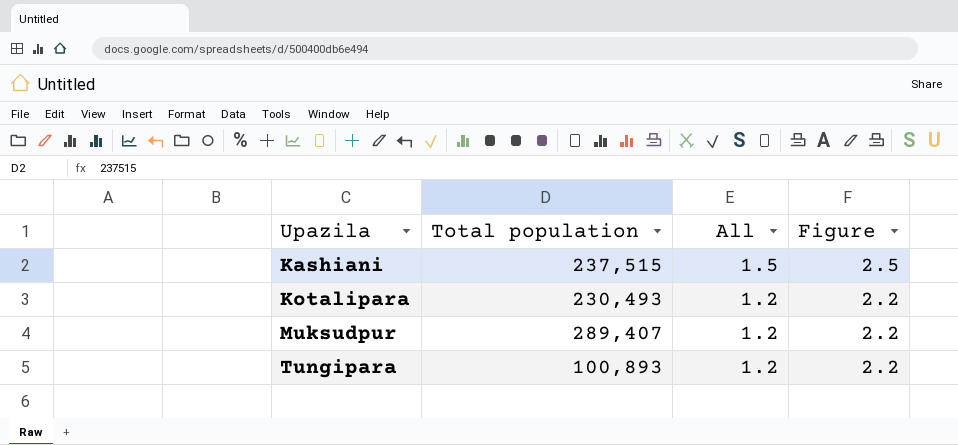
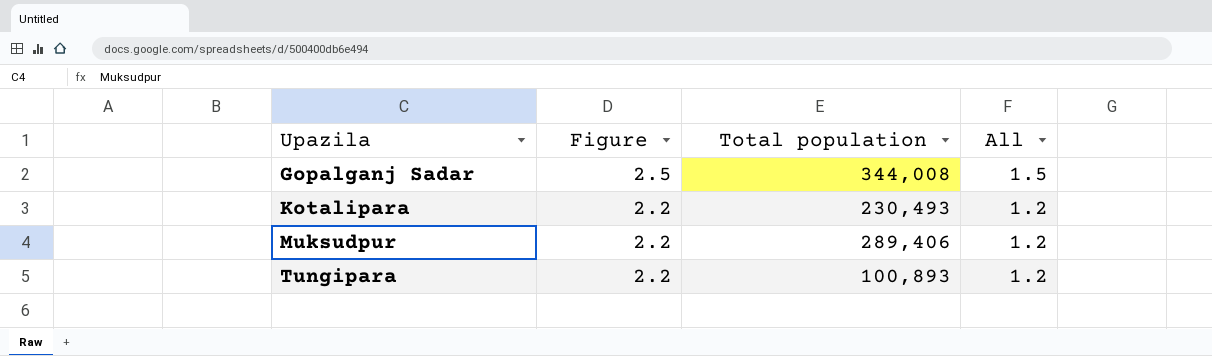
column Figure | position: 4 -> 2
row Kashiani: 237,515 | 1.5 | 2.5 -> none
row Gopalganj Sadar: none -> 2.5 | 344,008 | 1.5
Muksudpur | Total population: 289,407 -> 289,406

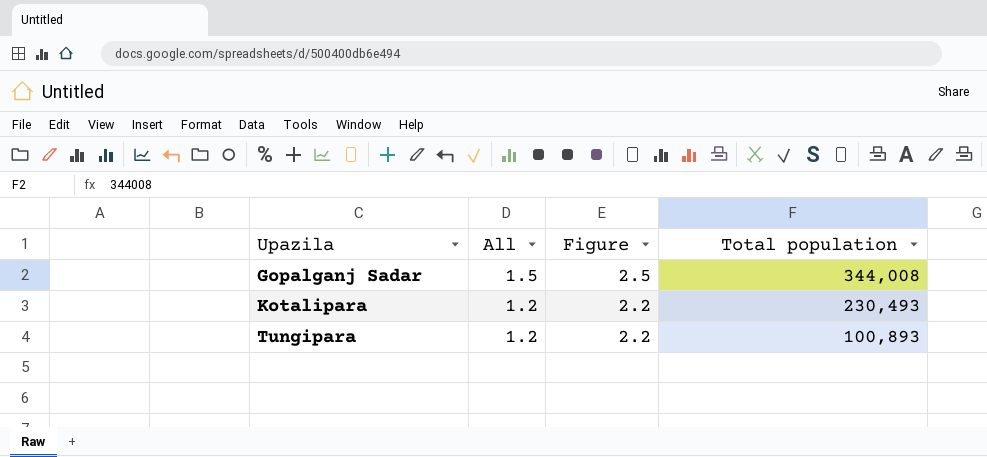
column All | position: 4 -> 2
row Muksudpur: 2.2 | 289,406 | 1.2 -> none

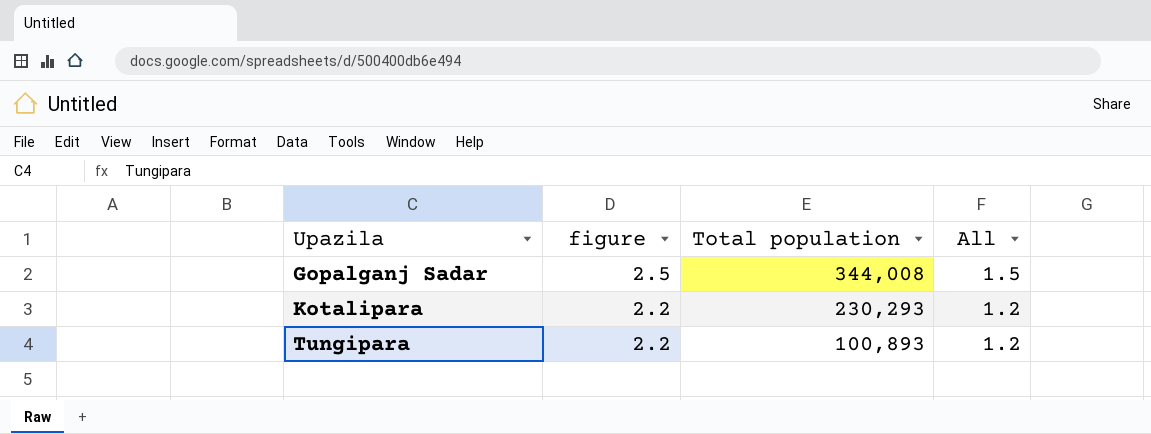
column name: Figure -> figure
column All | position: 2 -> 4
Kotalipara | Total population: 230,493 -> 230,293

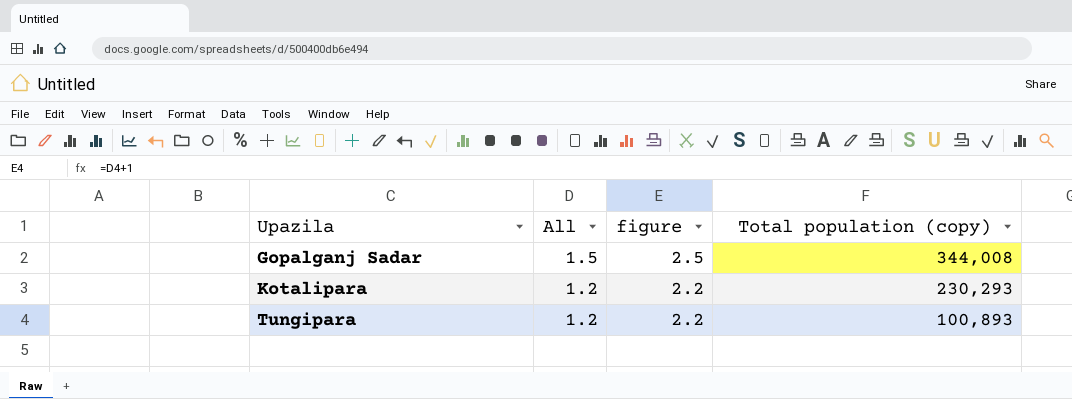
column All | position: 4 -> 2
column name: Total population -> Total population (copy)

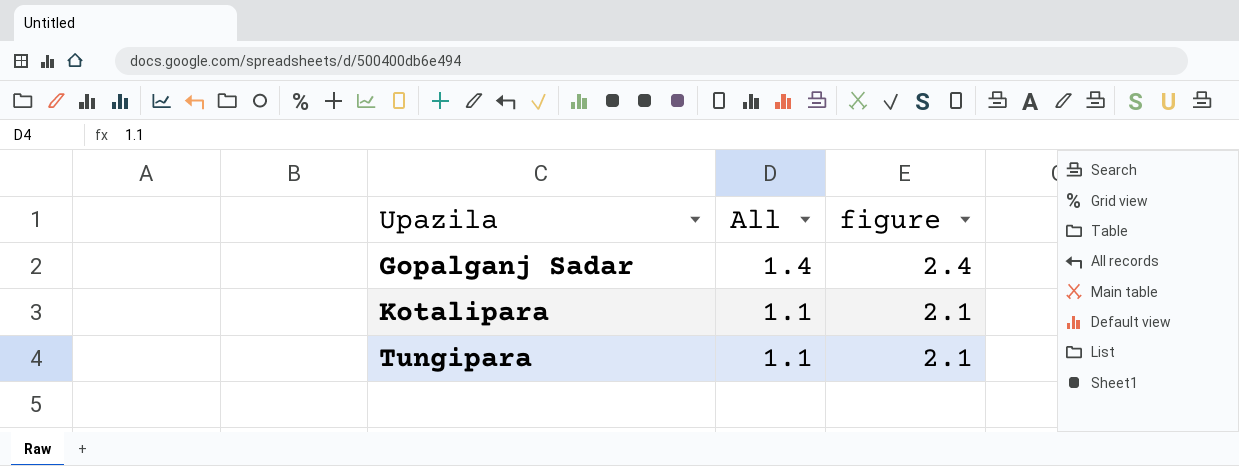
column Total population (copy) | position: 4 -> none
Gopalganj Sadar | All: 1.5 -> 1.4
Gopalganj Sadar | figure: 2.5 -> 2.4
Kotalipara | All: 1.2 -> 1.1
Kotalipara | figure: 2.2 -> 2.1
Tungipara | All: 1.2 -> 1.1
Tungipara | figure: 2.2 -> 2.1

